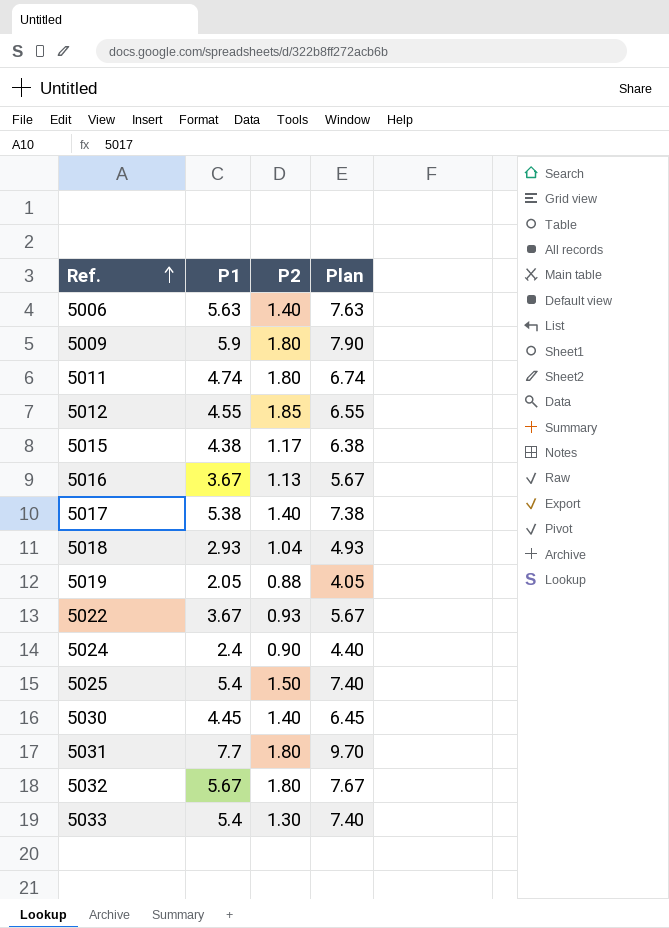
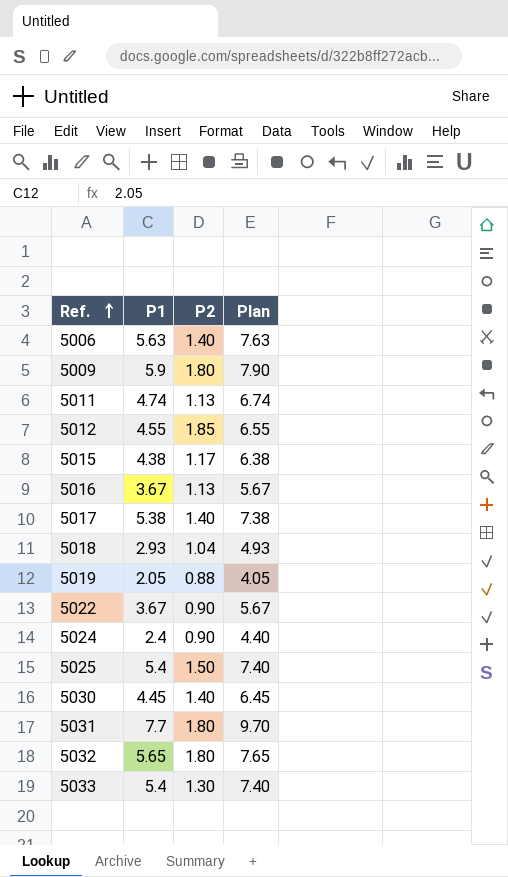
5011 | P2: 1.80 -> 1.13
5022 | P2: 0.93 -> 0.90
5032 | P1: 5.67 -> 5.65
5032 | Plan: 7.67 -> 7.65

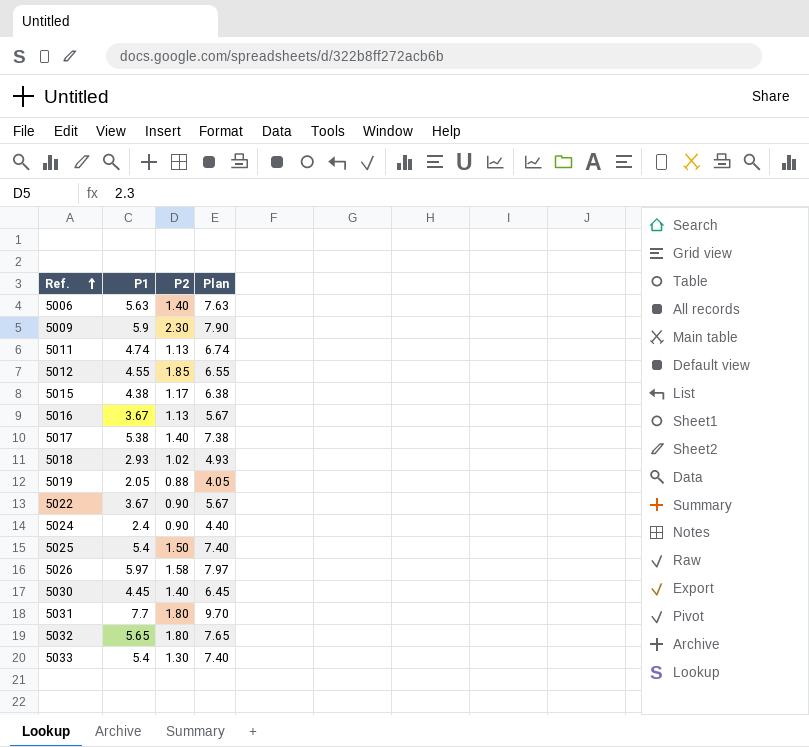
5009 | P2: 1.80 -> 2.30
5018 | P2: 1.04 -> 1.02
row 5026: none -> 5.97 | 1.58 | 7.97

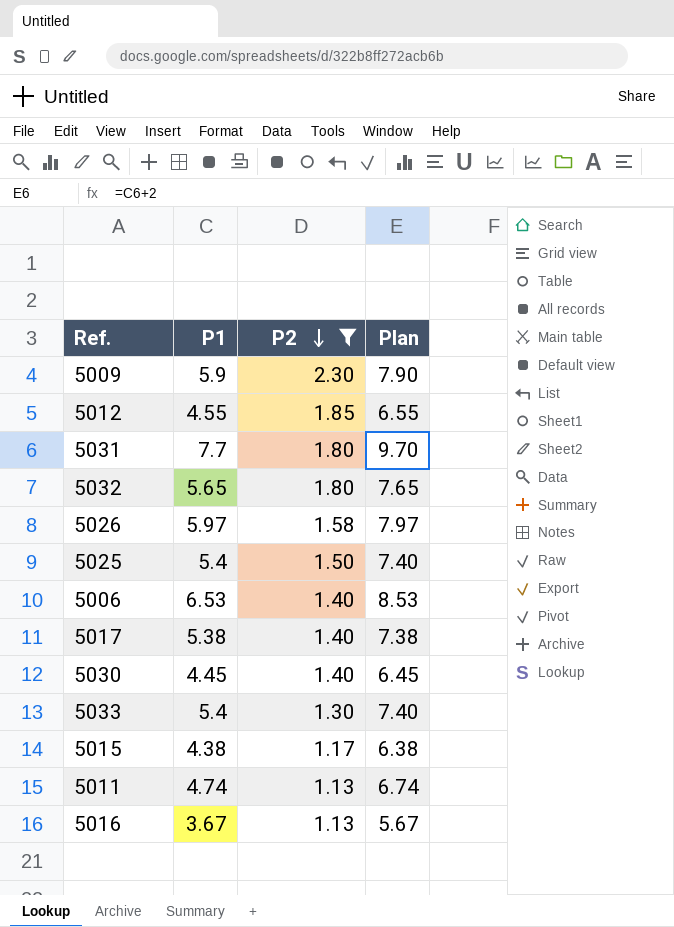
filter: none -> P2 >= 1.13
row order: Ref. ascending -> P2 descending
5006 | P1: 5.63 -> 6.53
5006 | Plan: 7.63 -> 8.53

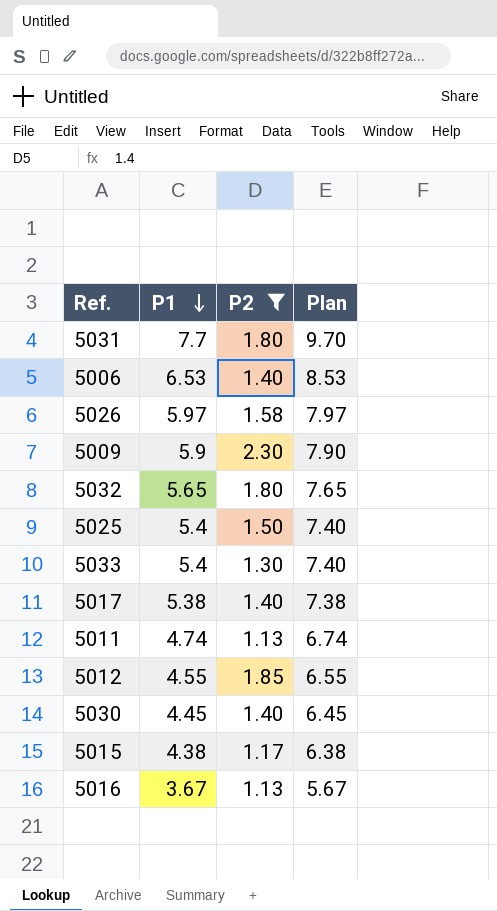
row order: P2 descending -> P1 descending

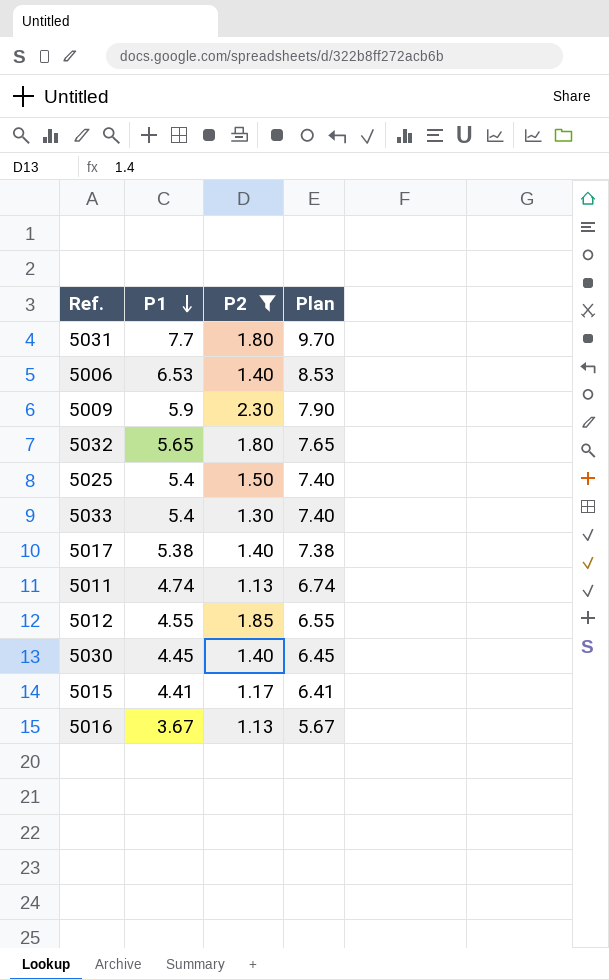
row 5026: 5.97 | 1.58 | 7.97 -> none
5015 | P1: 4.38 -> 4.41
5015 | Plan: 6.38 -> 6.41

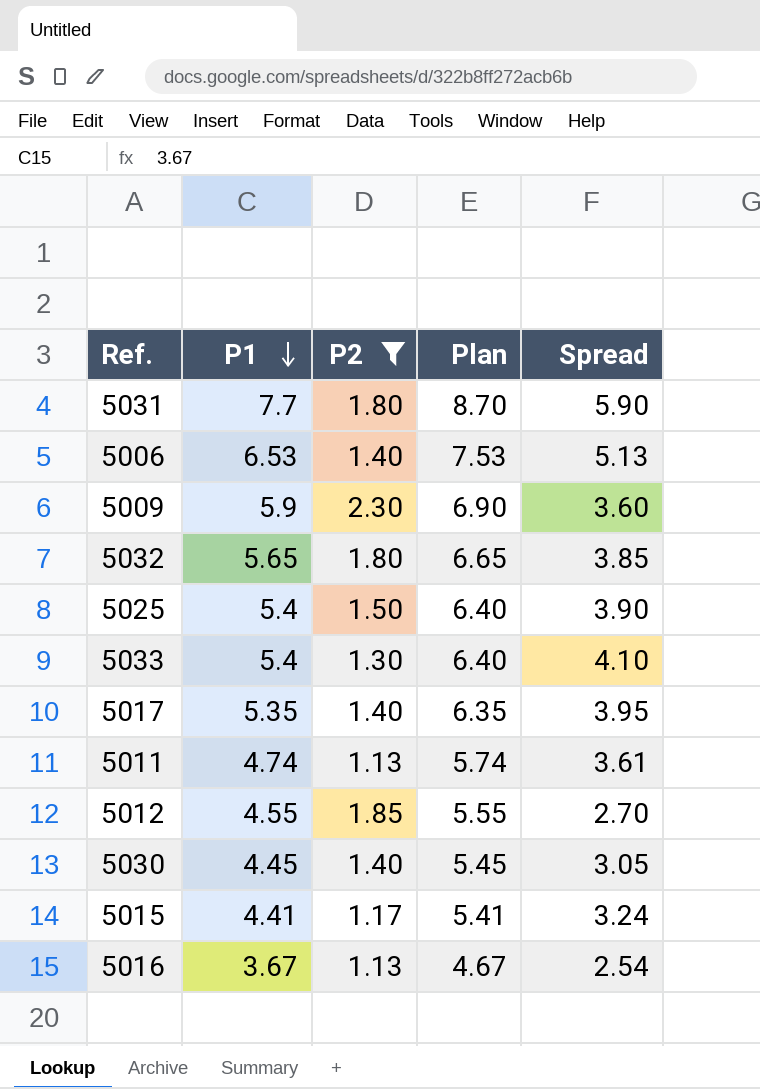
column Plan | formula: [P1] + 2 -> [P1] + 1
column Spread | formula: none -> [P1] - [P2]
5017 | P1: 5.38 -> 5.35

